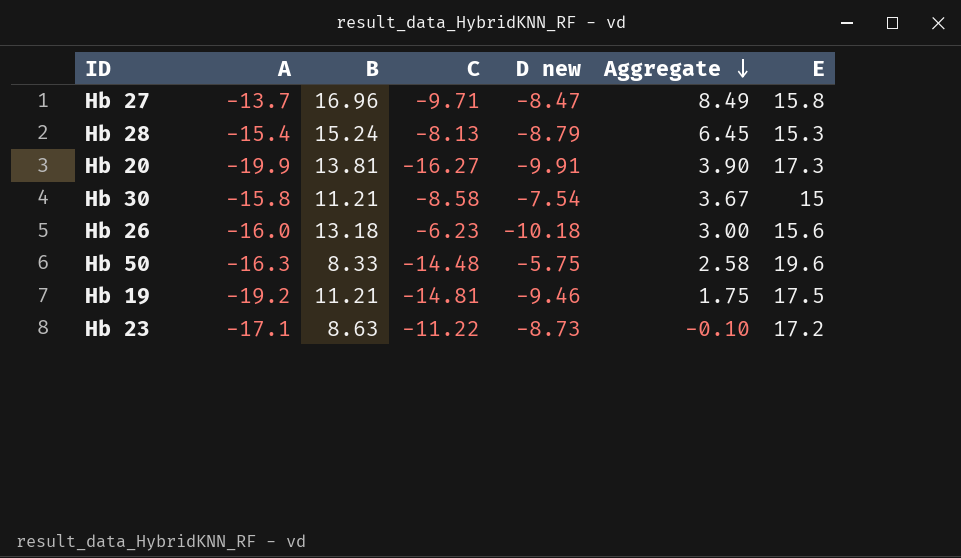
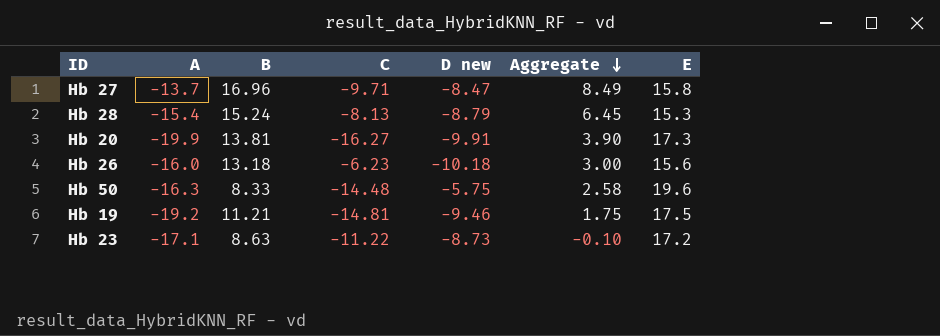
row Hb 30: -15.8 | 11.21 | -8.58 | -7.54 | 3.67 | 15 -> none

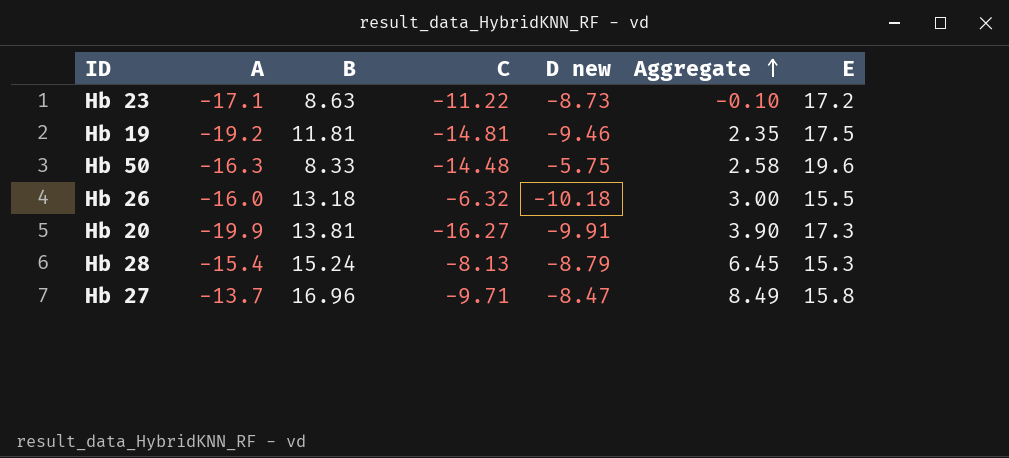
row order: Aggregate descending -> Aggregate ascending
Hb 19 | B: 11.21 -> 11.81
Hb 19 | Aggregate: 1.75 -> 2.35
Hb 26 | C: -6.23 -> -6.32
Hb 26 | E: 15.6 -> 15.5

